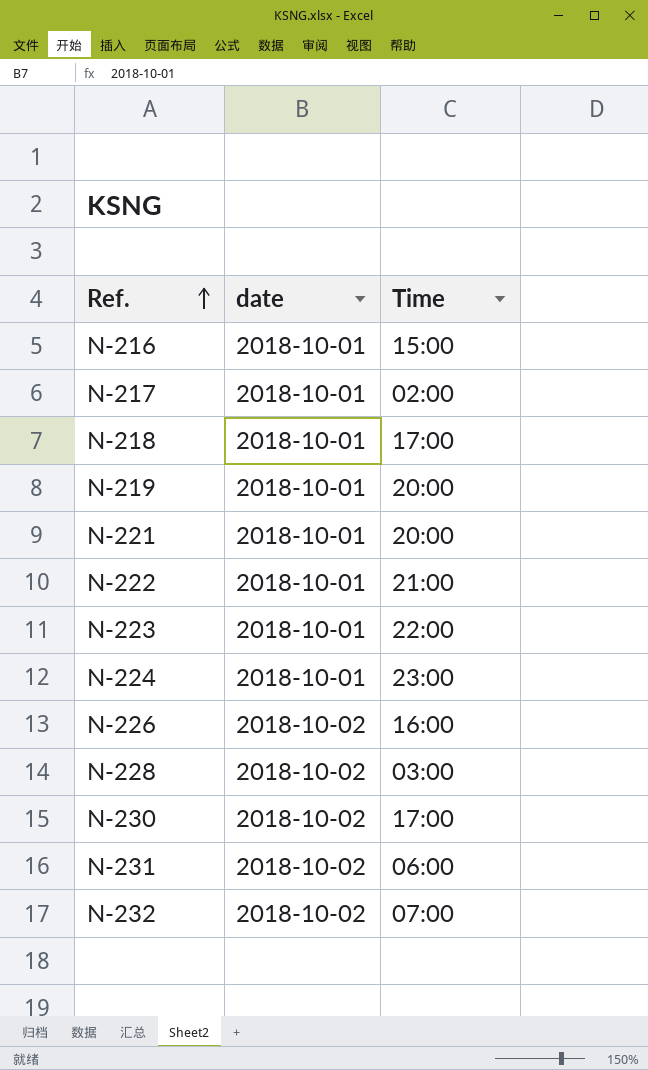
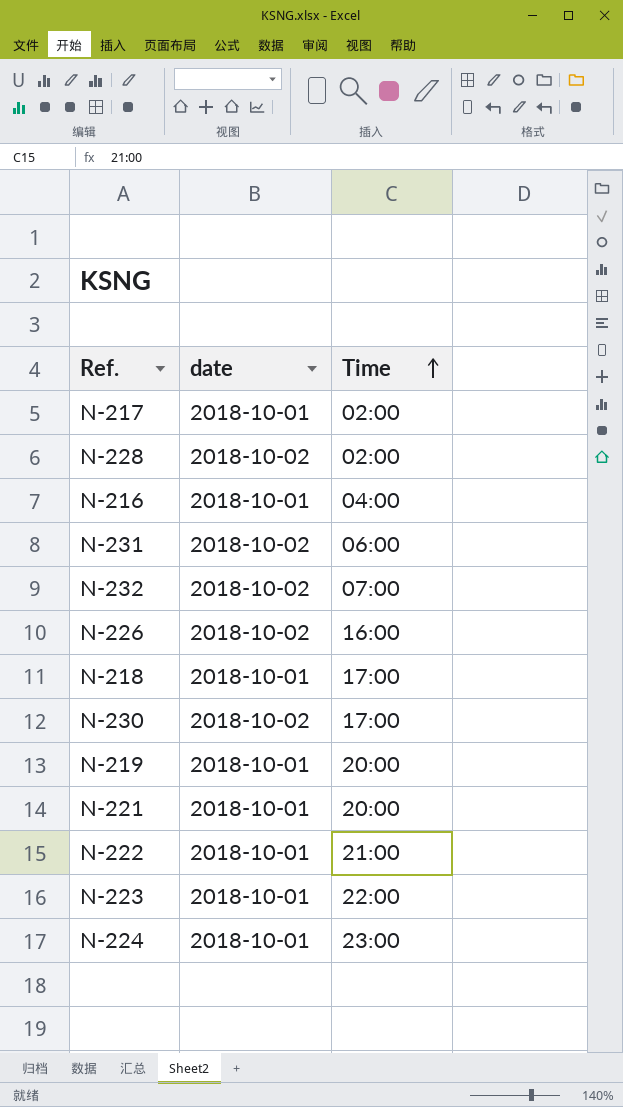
row order: Ref. ascending -> Time ascending
N-228 | Time: 03:00 -> 02:00
N-216 | Time: 15:00 -> 04:00

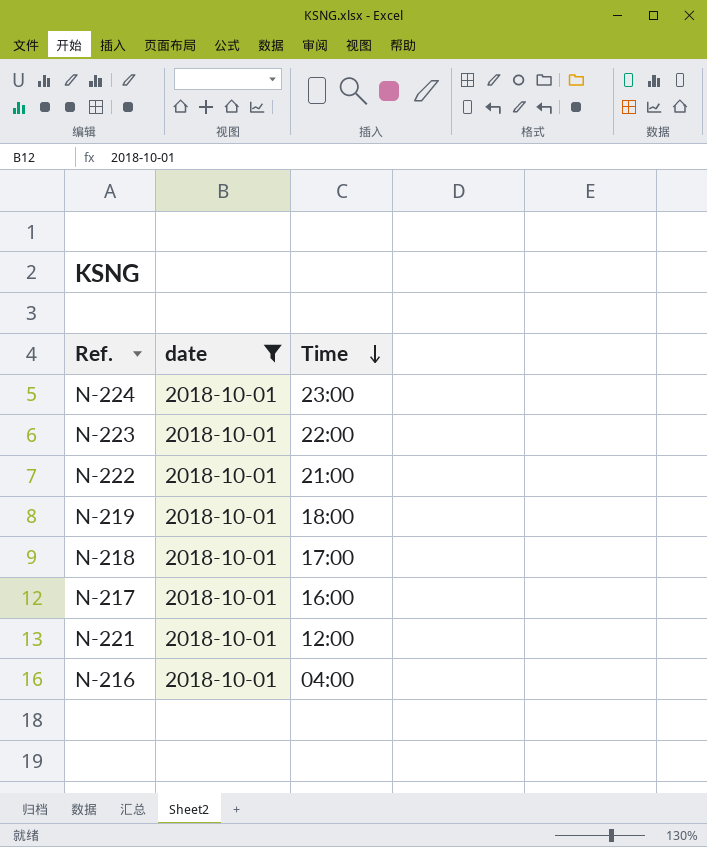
filter: none -> date = 2018-10-01
row order: Time ascending -> Time descending
N-219 | Time: 20:00 -> 18:00
N-217 | Time: 02:00 -> 16:00
N-221 | Time: 20:00 -> 12:00

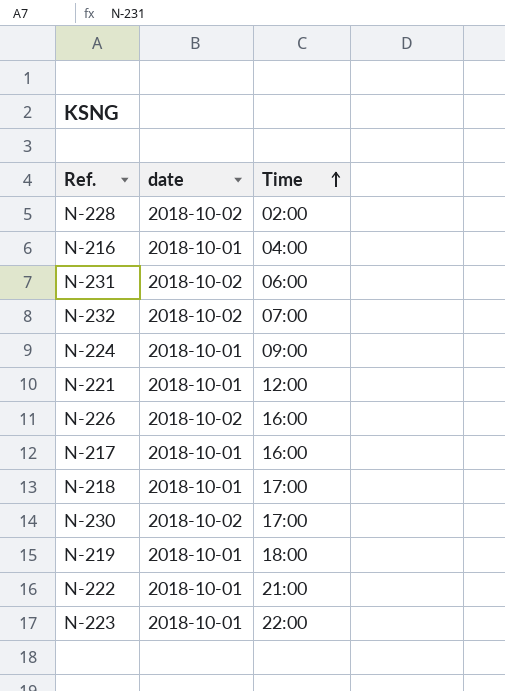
filter: date = 2018-10-01 -> none
row order: Time descending -> Time ascending
N-224 | Time: 23:00 -> 09:00

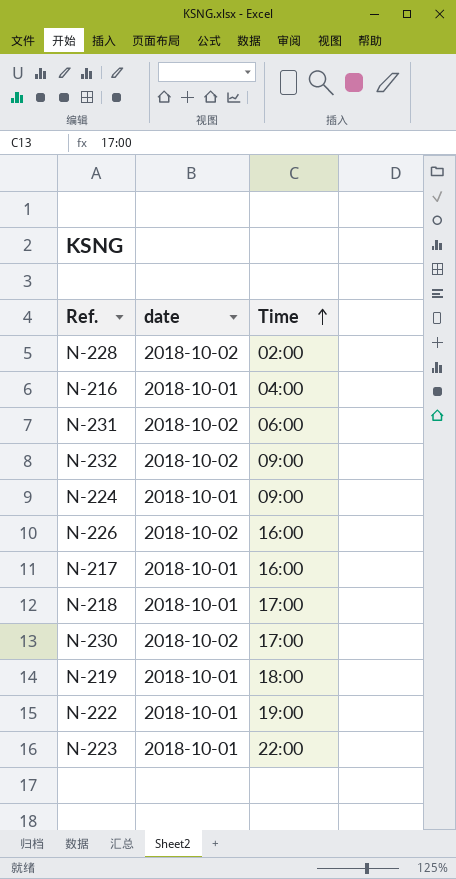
row N-221: 2018-10-01 | 12:00 -> none
N-232 | Time: 07:00 -> 09:00
N-222 | Time: 21:00 -> 19:00

